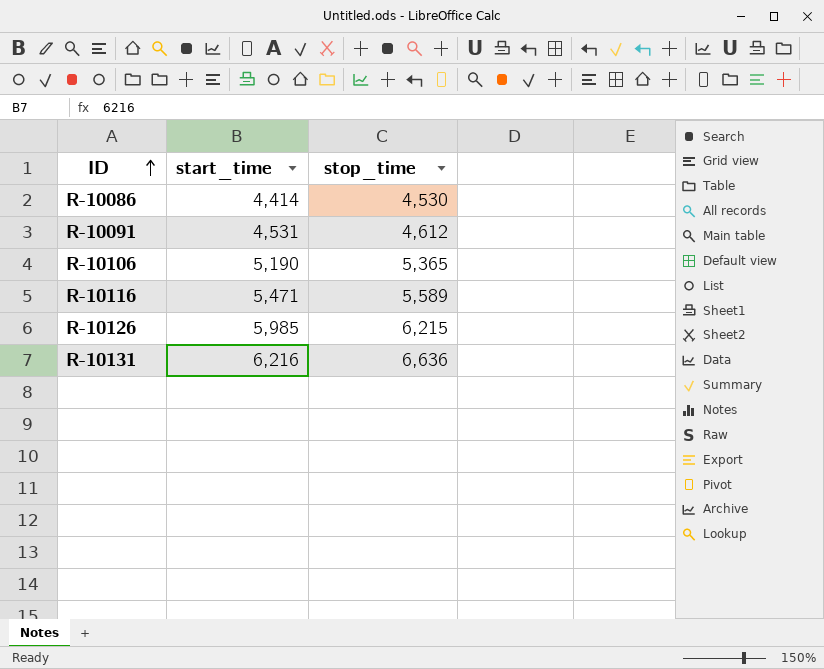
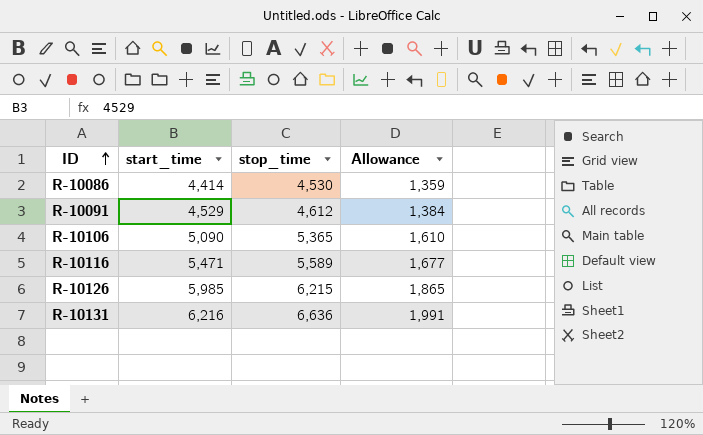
column Allowance | formula: none -> [stop_time] * 0.3
R-10091 | start_time: 4,531 -> 4,529
R-10106 | start_time: 5,190 -> 5,090

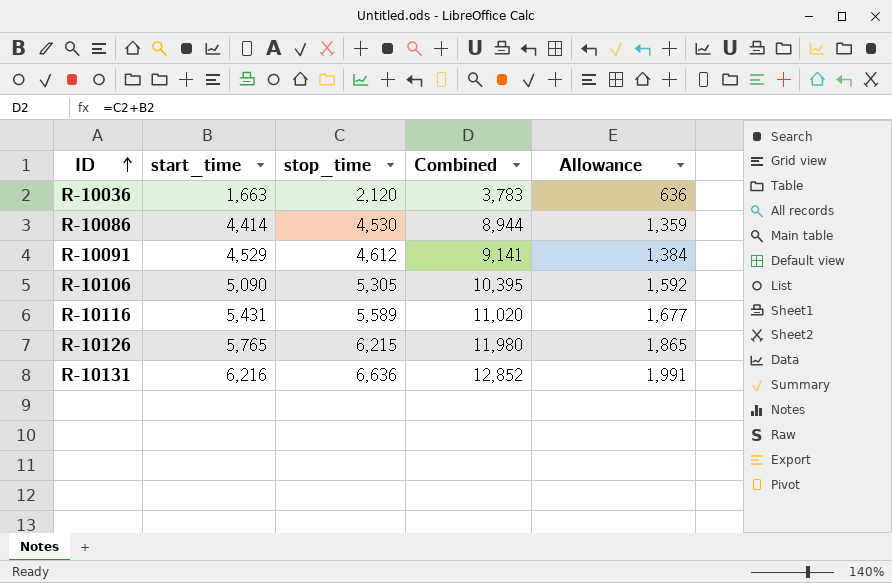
column Combined | formula: none -> [start_time] + [stop_time]
row R-10036: none -> 1,663 | 2,120 | 3,783 | 636
R-10106 | stop_time: 5,365 -> 5,305
R-10106 | Allowance: 1,610 -> 1,592
R-10116 | start_time: 5,471 -> 5,431
R-10126 | start_time: 5,985 -> 5,765

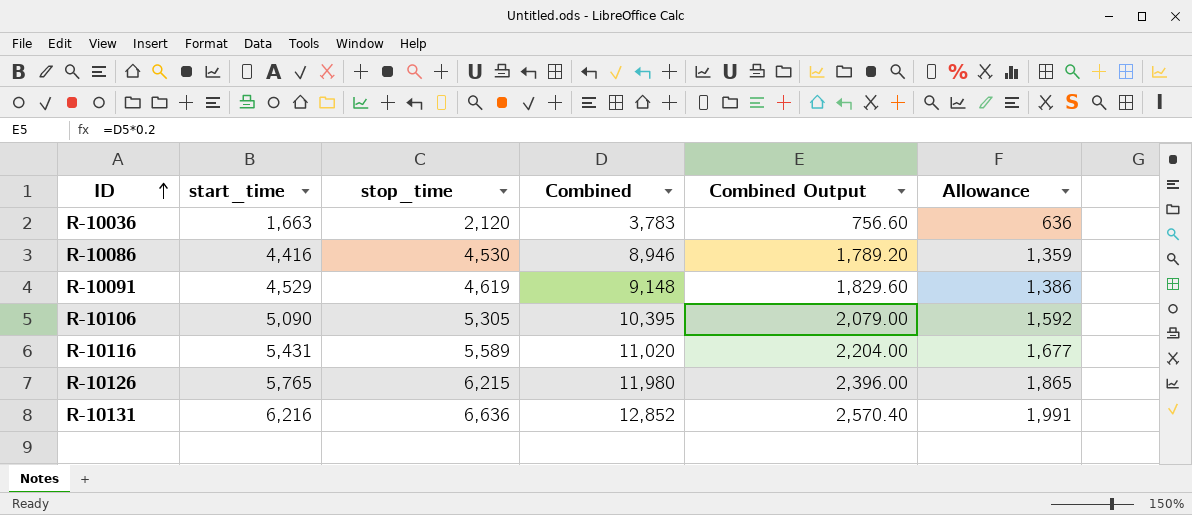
column Combined Output | formula: none -> [Combined] * 0.2
R-10086 | start_time: 4,414 -> 4,416
R-10086 | Combined: 8,944 -> 8,946
R-10091 | stop_time: 4,612 -> 4,619
R-10091 | Combined: 9,141 -> 9,148
R-10091 | Allowance: 1,384 -> 1,386

